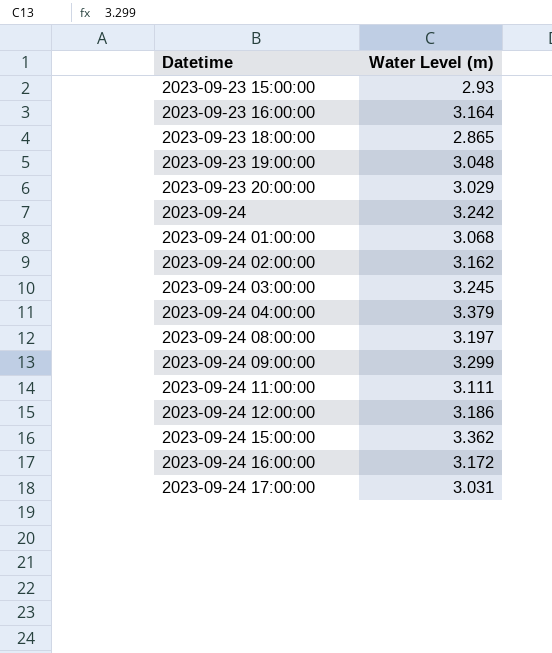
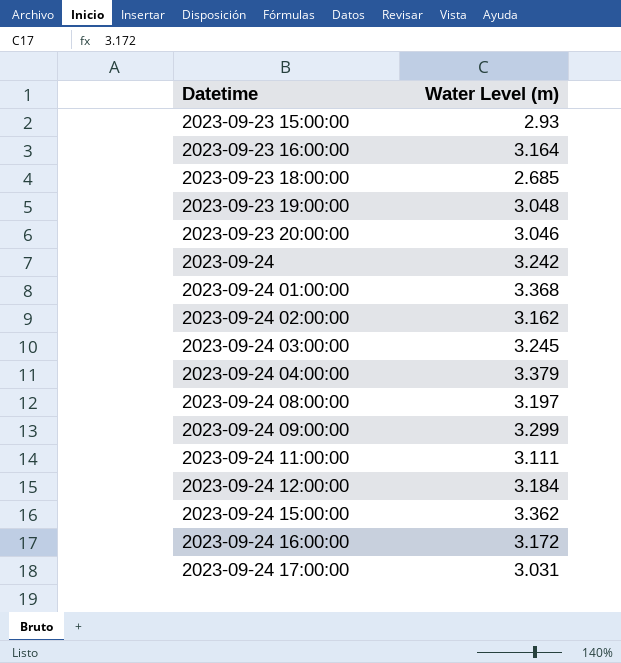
2023-09-23 18:00:00 | Water Level (m): 2.865 -> 2.685
2023-09-23 20:00:00 | Water Level (m): 3.029 -> 3.046
2023-09-24 01:00:00 | Water Level (m): 3.068 -> 3.368
2023-09-24 12:00:00 | Water Level (m): 3.186 -> 3.184

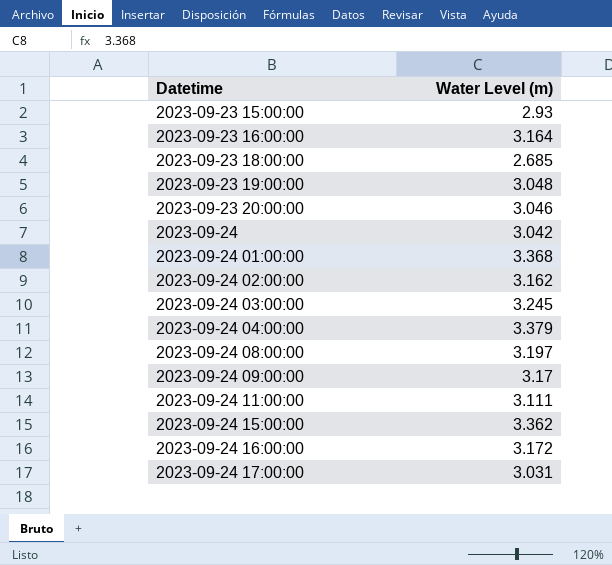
row 2023-09-24 12:00:00: 3.184 -> none
2023-09-24 | Water Level (m): 3.242 -> 3.042
2023-09-24 09:00:00 | Water Level (m): 3.299 -> 3.17

